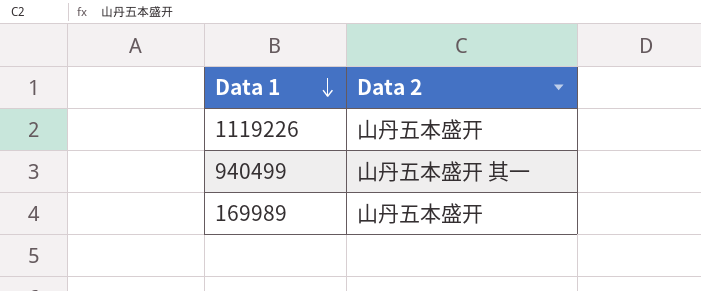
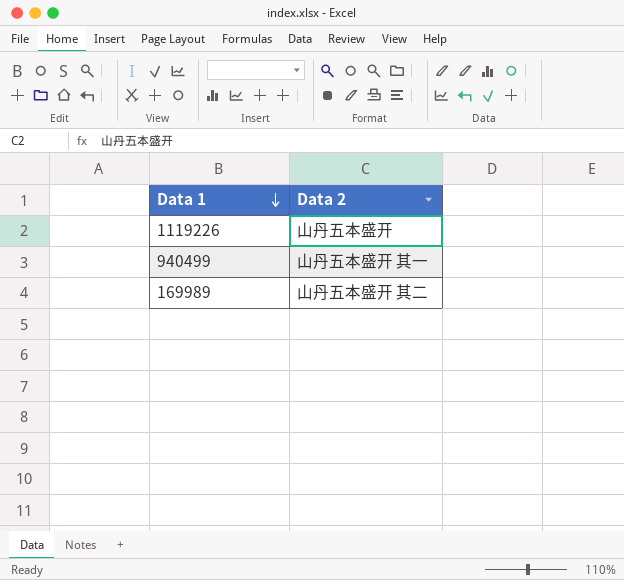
169989 | Data 2: 山丹五本盛开 -> 山丹五本盛开 其二

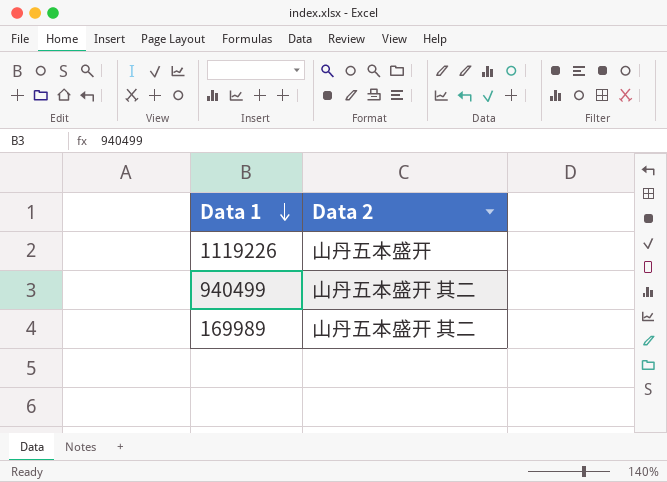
940499 | Data 2: 山丹五本盛开 其一 -> 山丹五本盛开 其二

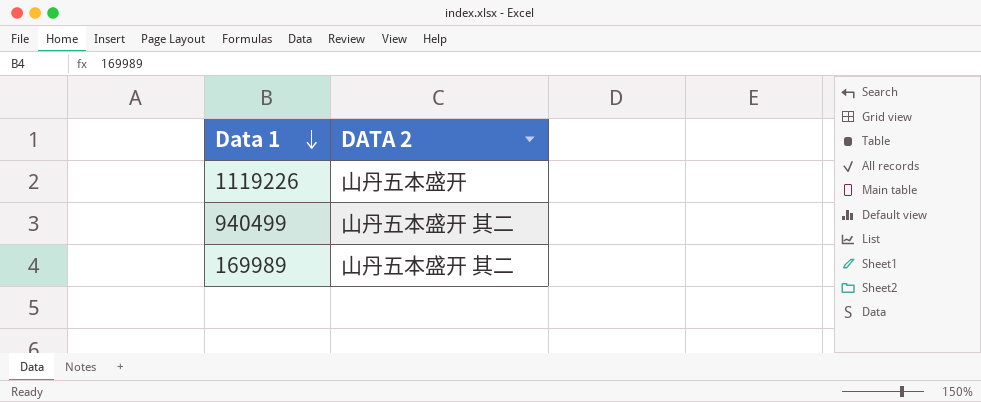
column name: Data 2 -> DATA 2

